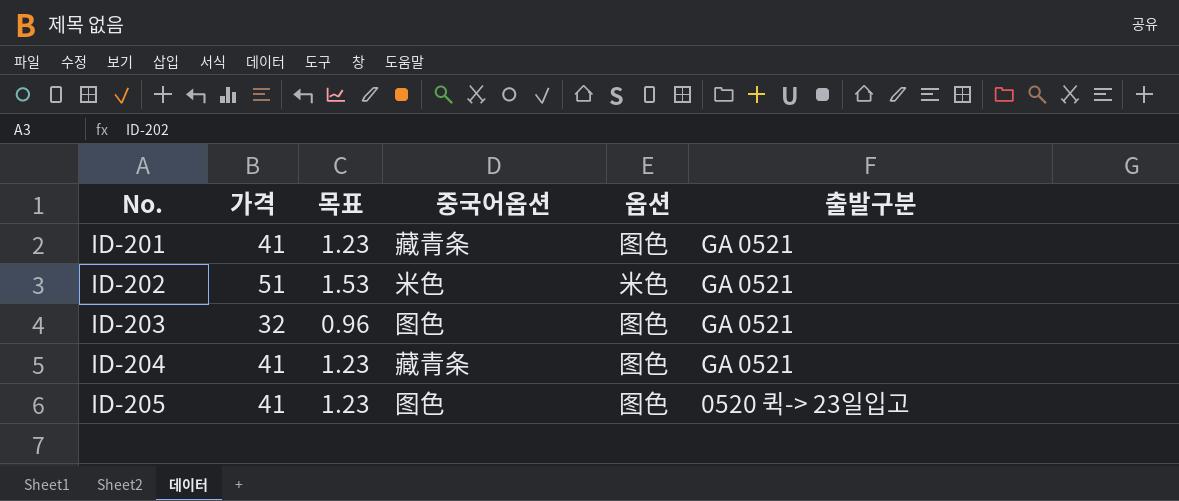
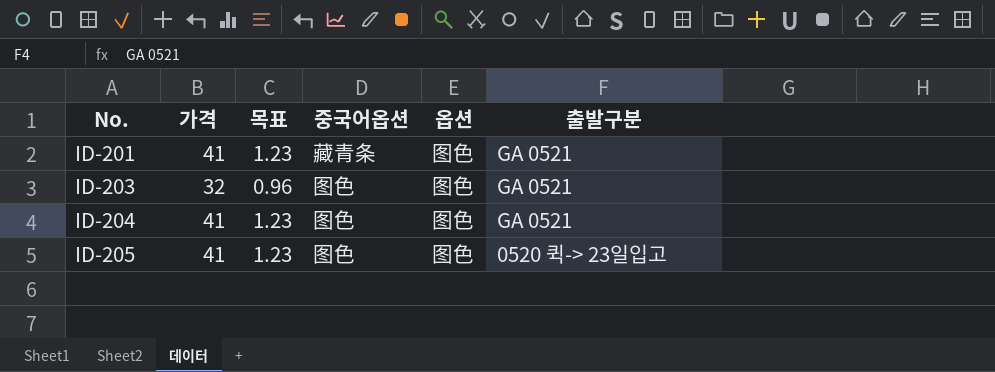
row ID-202: 51 | 1.53 | 米色 | 米色 | GA 0521 -> none
ID-204 | 중국어옵션: 藏青条 -> 图色

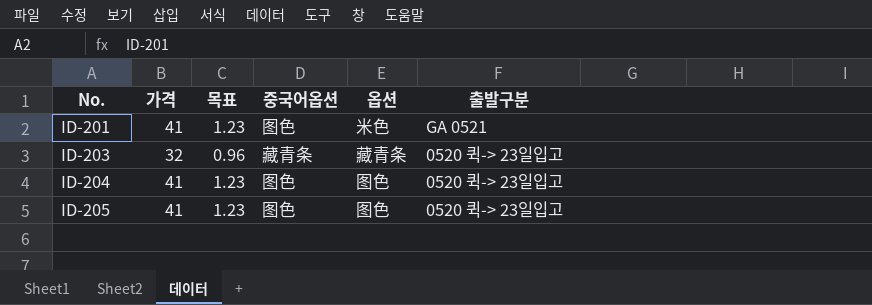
ID-201 | 중국어옵션: 藏青条 -> 图色
ID-201 | 옵션: 图色 -> 米色
ID-203 | 중국어옵션: 图色 -> 藏青条
ID-203 | 옵션: 图色 -> 藏青条
ID-203 | 출발구분: GA 0521 -> 0520 퀵-> 23일입고
ID-204 | 출발구분: GA 0521 -> 0520 퀵-> 23일입고

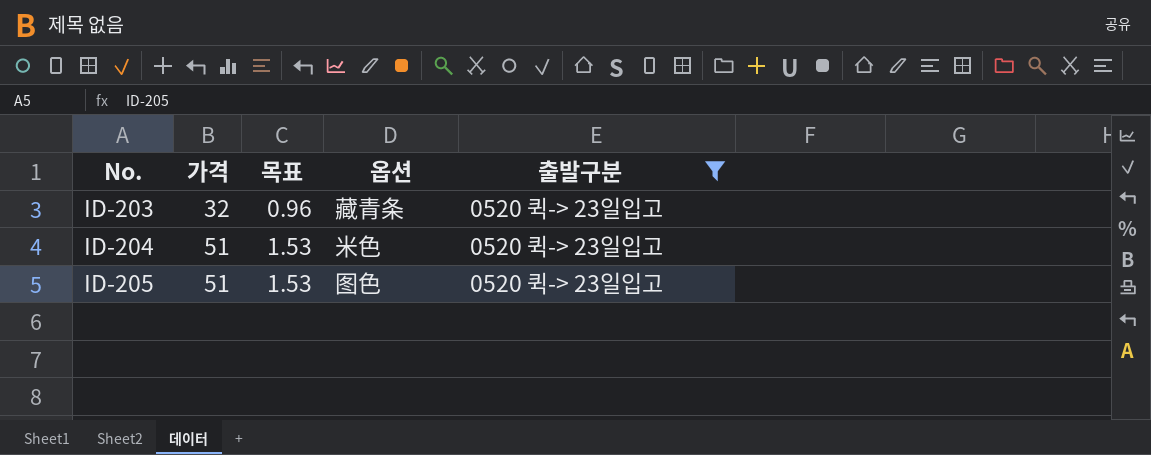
filter: none -> 출발구분 = 0520 퀵-> 23일입고
column 중국어옵션 | position: 4 -> none
ID-204 | 가격: 41 -> 51
ID-204 | 목표: 1.23 -> 1.53
ID-204 | 옵션: 图色 -> 米色
ID-205 | 가격: 41 -> 51
ID-205 | 목표: 1.23 -> 1.53

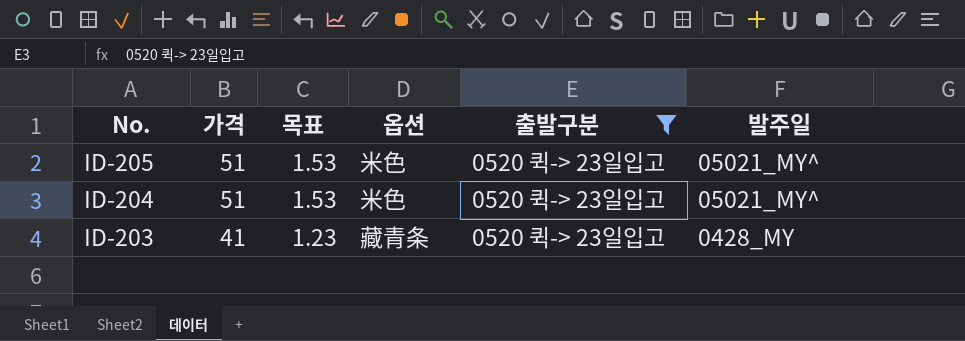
row order: No. ascending -> No. descending
column 발주일 | position: none -> 6
ID-205 | 옵션: 图色 -> 米色
ID-203 | 가격: 32 -> 41
ID-203 | 목표: 0.96 -> 1.23

